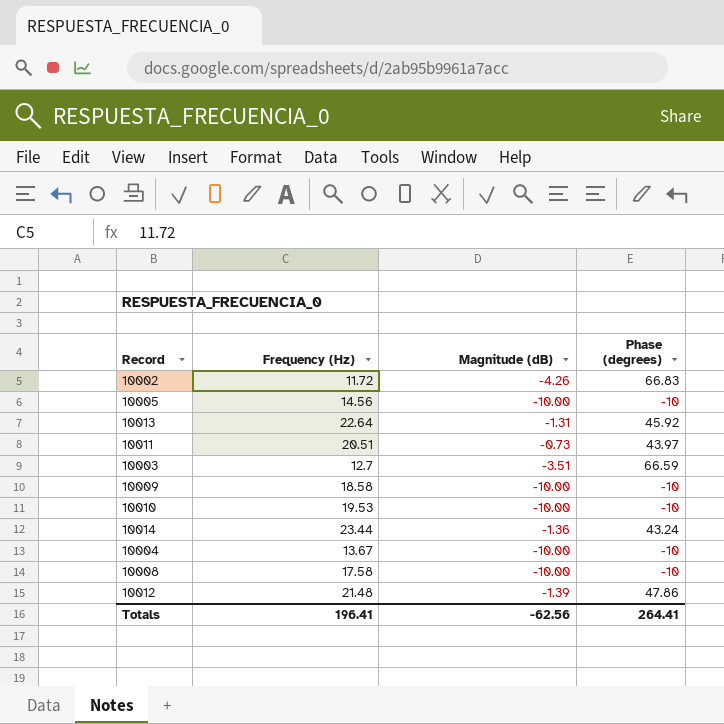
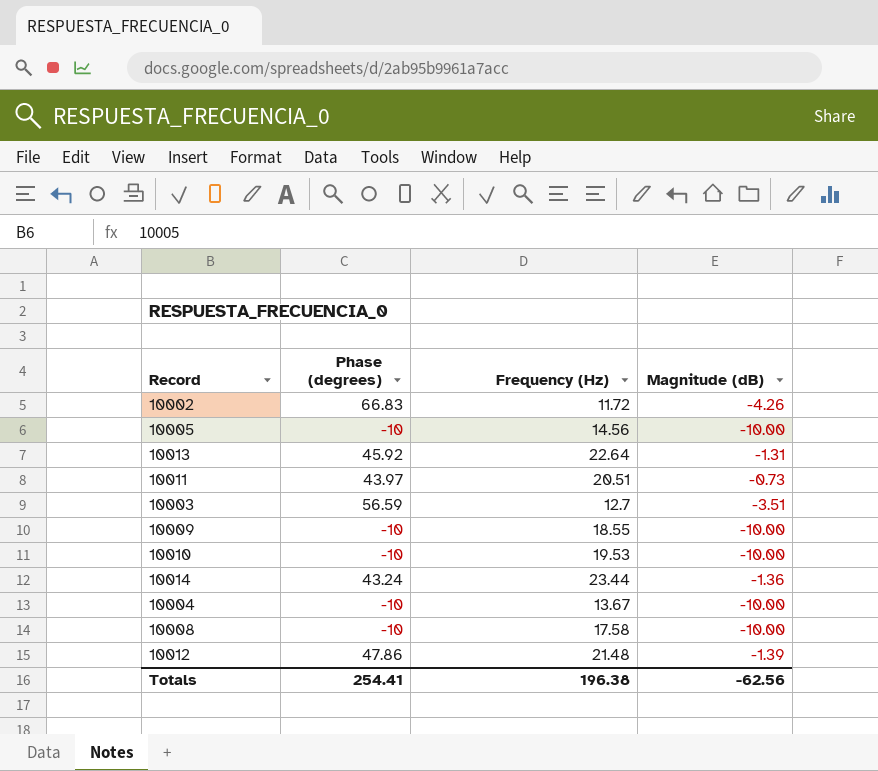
column Phase (degrees) | position: 4 -> 2
10003 | Phase (degrees): 66.59 -> 56.59
10009 | Frequency (Hz): 18.58 -> 18.55
Totals | Phase (degrees): 264.41 -> 254.41
Totals | Frequency (Hz): 196.41 -> 196.38

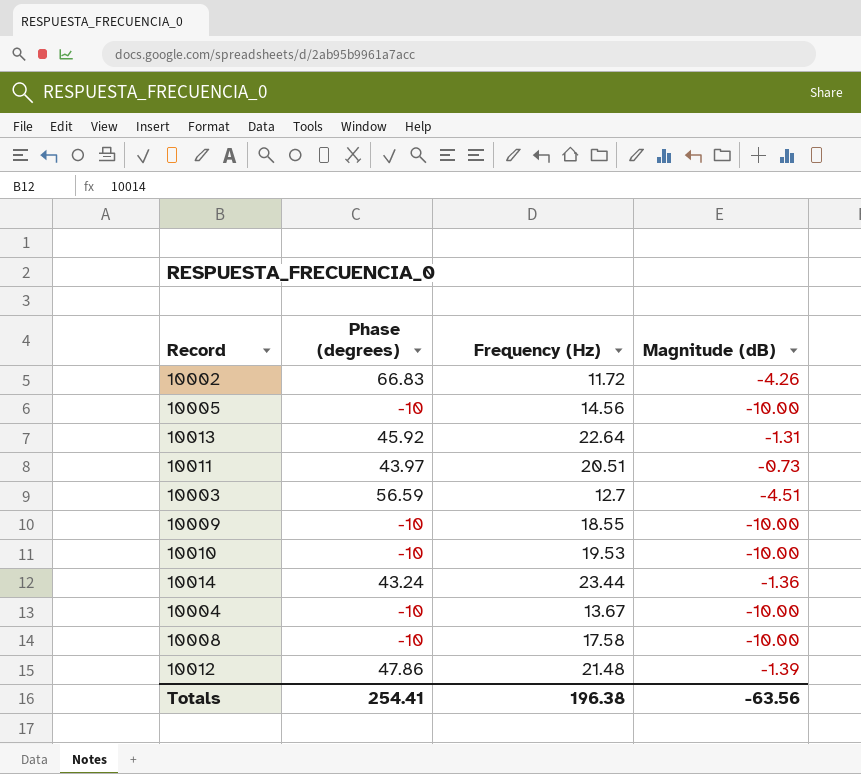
10003 | Magnitude (dB): -3.51 -> -4.51
Totals | Magnitude (dB): -62.56 -> -63.56

